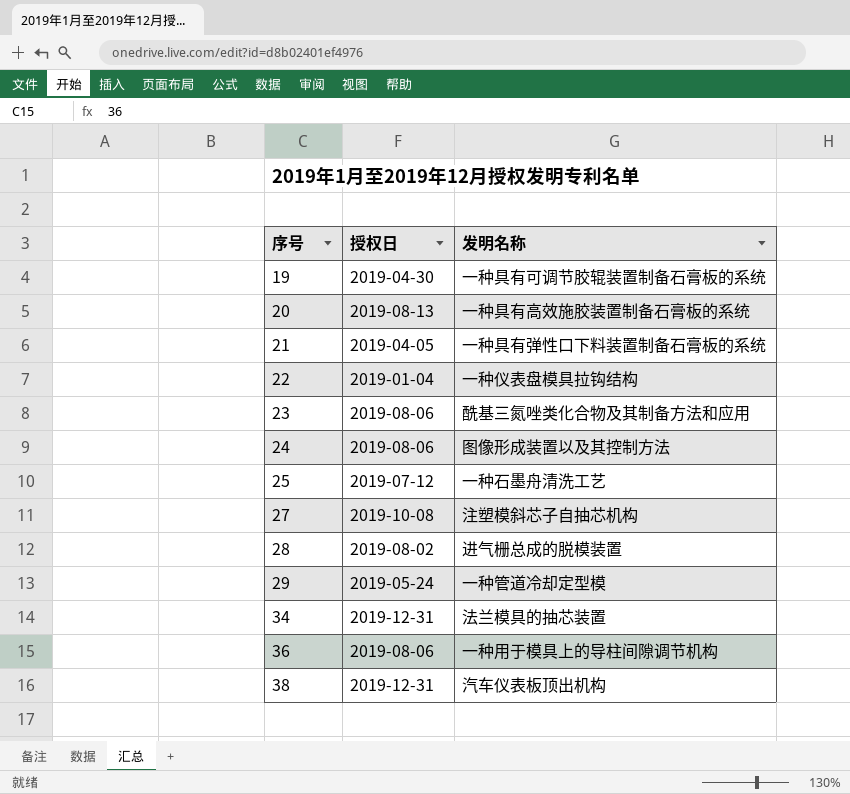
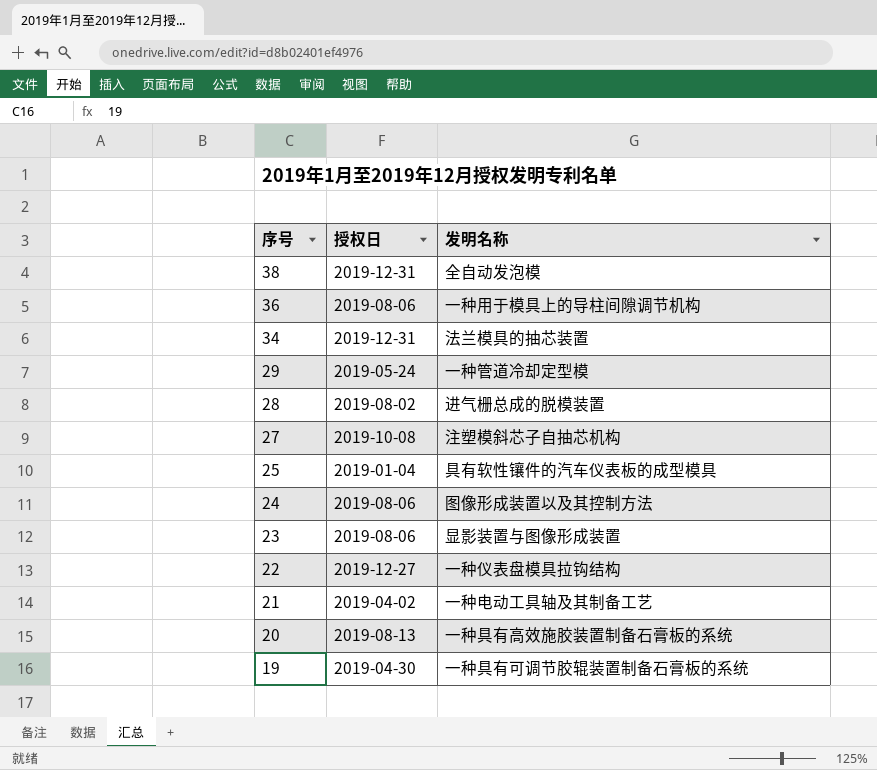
row order: 序号 ascending -> 序号 descending
38 | 发明名称: 汽车仪表板顶出机构 -> 全自动发泡模
25 | 授权日: 2019-07-12 -> 2019-01-04
25 | 发明名称: 一种石墨舟清洗工艺 -> 具有软性镶件的汽车仪表板的成型模具
23 | 发明名称: 酰基三氮唑类化合物及其制备方法和应用 -> 显影装置与图像形成装置
22 | 授权日: 2019-01-04 -> 2019-12-27
21 | 授权日: 2019-04-05 -> 2019-04-02
21 | 发明名称: 一种具有弹性口下料装置制备石膏板的系统 -> 一种电动工具轴及其制备工艺

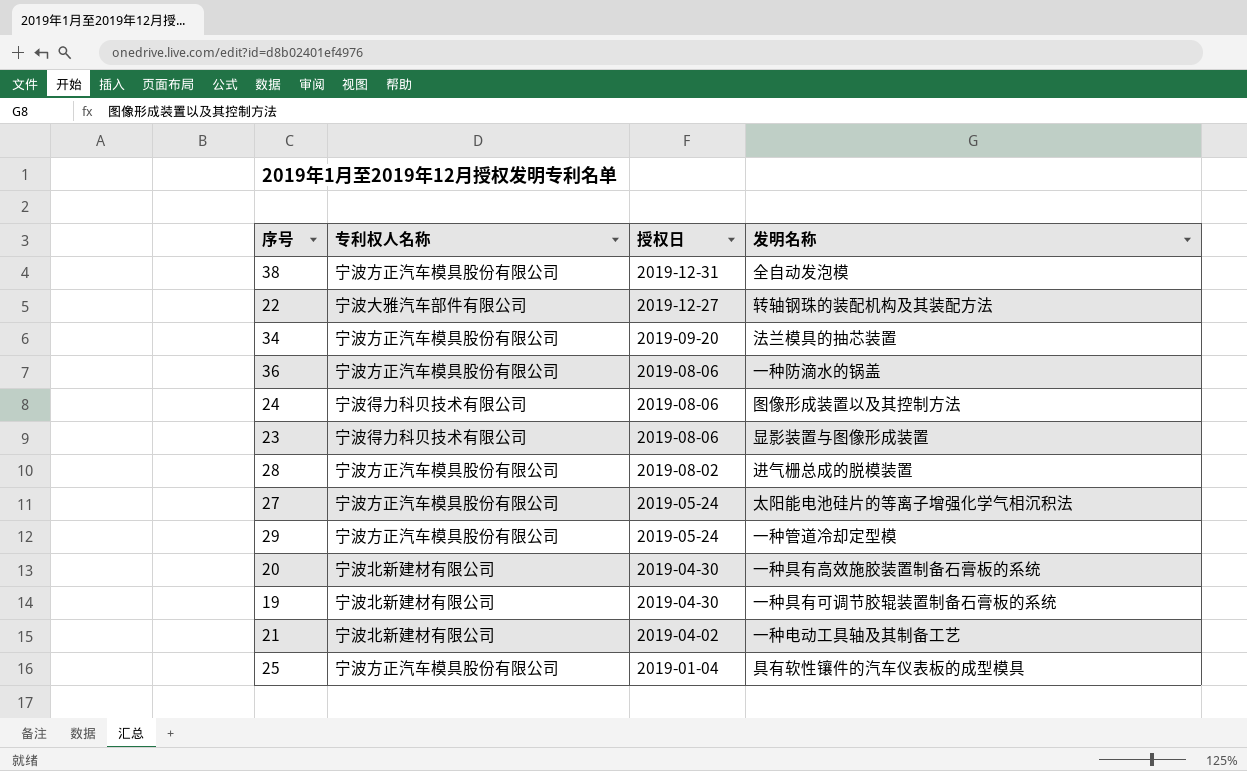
row order: 序号 descending -> 授权日 descending
column 专利权人名称 | position: none -> 2
22 | 发明名称: 一种仪表盘模具拉钩结构 -> 转轴钢珠的装配机构及其装配方法
34 | 授权日: 2019-12-31 -> 2019-09-20
36 | 发明名称: 一种用于模具上的导柱间隙调节机构 -> 一种防滴水的锅盖
27 | 授权日: 2019-10-08 -> 2019-05-24
27 | 发明名称: 注塑模斜芯子自抽芯机构 -> 太阳能电池硅片的等离子增强化学气相沉积法
20 | 授权日: 2019-08-13 -> 2019-04-30

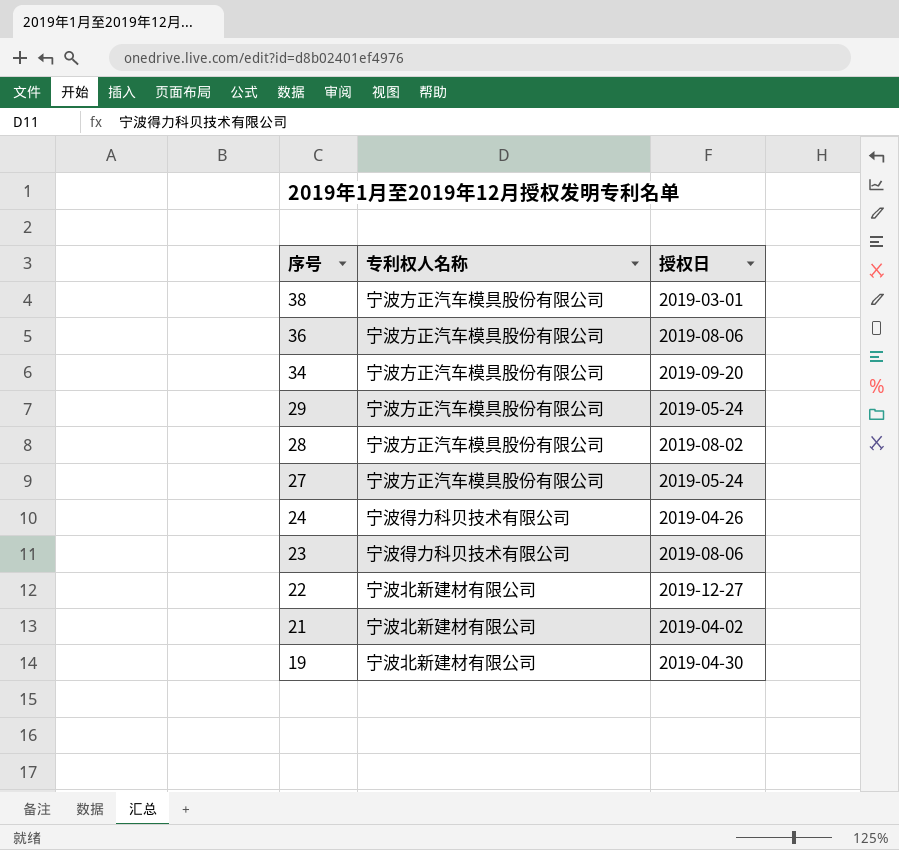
row order: 授权日 descending -> 序号 descending
column 发明名称 | position: 4 -> none
row 20: 宁波北新建材有限公司 | 2019-04-30 | 一种具有高效施胶装置制备石膏板的系统 -> none
row 25: 宁波方正汽车模具股份有限公司 | 2019-01-04 | 具有软性镶件的汽车仪表板的成型模具 -> none
38 | 授权日: 2019-12-31 -> 2019-03-01
24 | 授权日: 2019-08-06 -> 2019-04-26
22 | 专利权人名称: 宁波大雅汽车部件有限公司 -> 宁波北新建材有限公司

